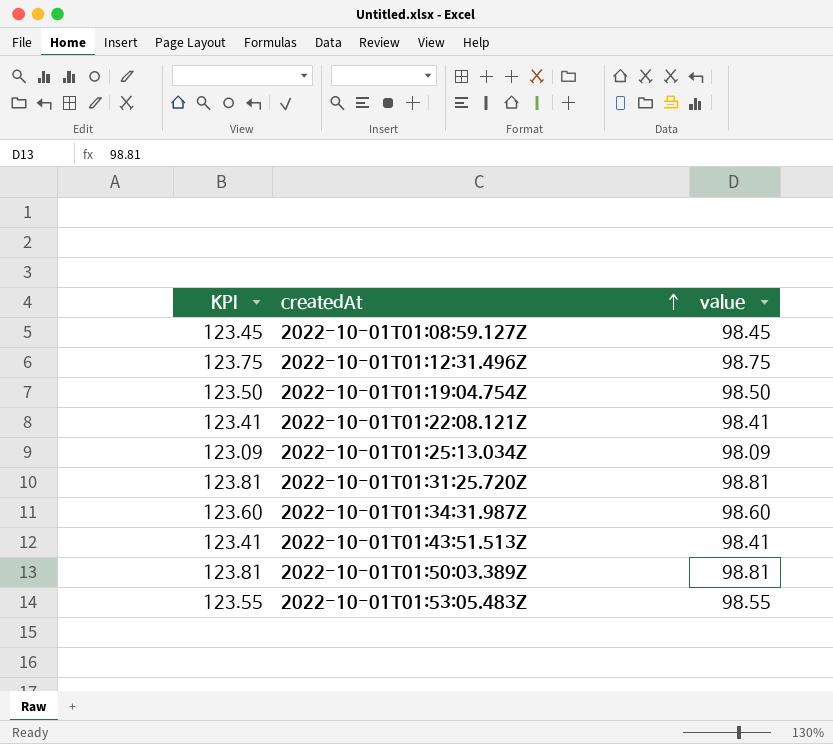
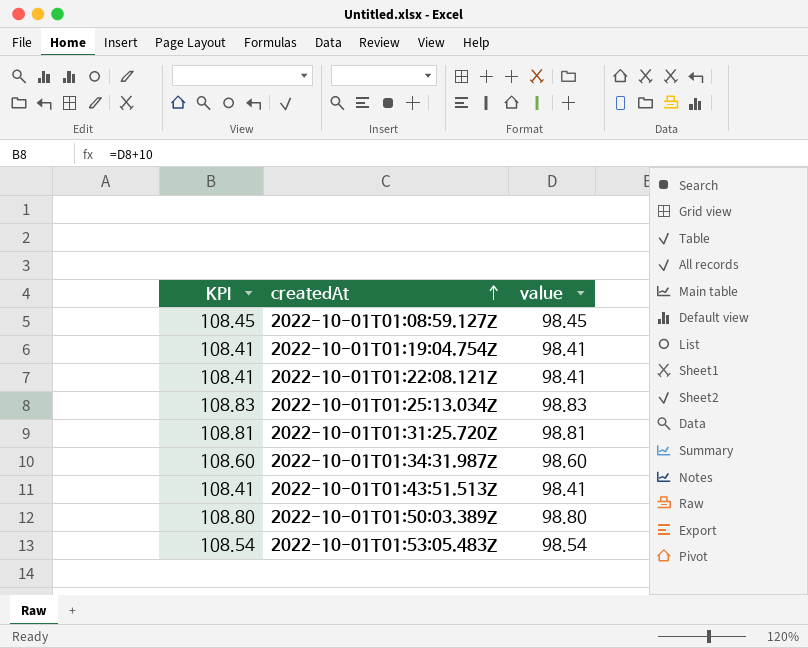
column KPI | formula: [value] + 25 -> [value] + 10
row 2022-10-01T01:12:31.496Z: 123.75 | 98.75 -> none
2022-10-01T01:19:04.754Z | value: 98.50 -> 98.41
2022-10-01T01:25:13.034Z | value: 98.09 -> 98.83
2022-10-01T01:50:03.389Z | value: 98.81 -> 98.80
2022-10-01T01:53:05.483Z | value: 98.55 -> 98.54

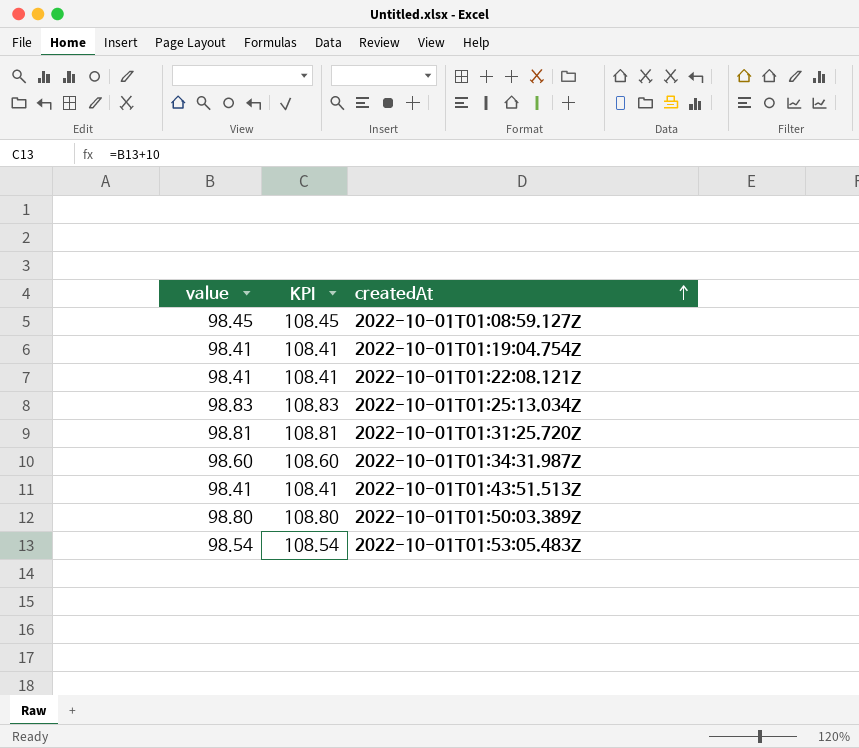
column value | position: 3 -> 1

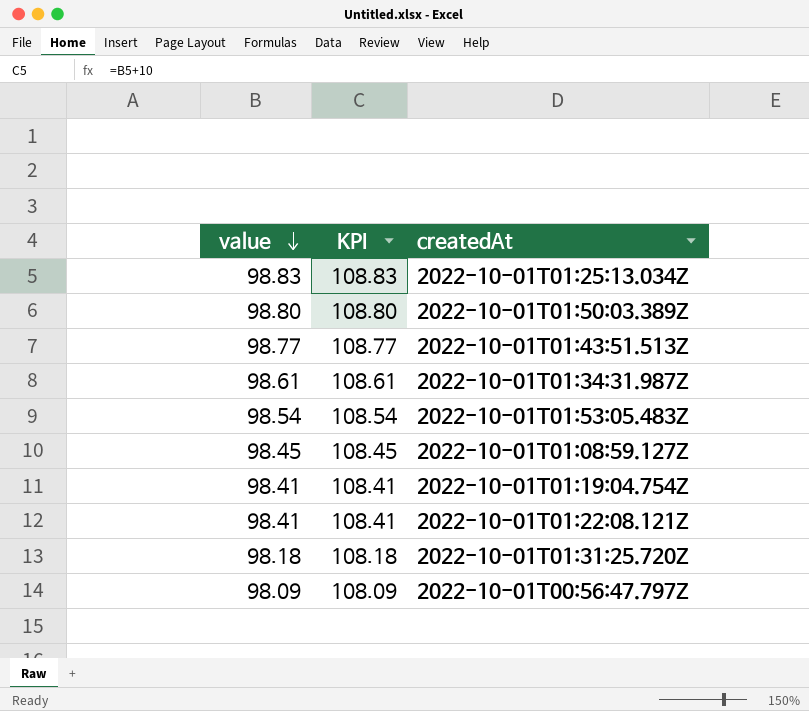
row order: createdAt ascending -> value descending
2022-10-01T01:43:51.513Z | value: 98.41 -> 98.77
2022-10-01T01:43:51.513Z | KPI: 108.41 -> 108.77
2022-10-01T01:34:31.987Z | value: 98.60 -> 98.61
2022-10-01T01:34:31.987Z | KPI: 108.60 -> 108.61
2022-10-01T01:31:25.720Z | value: 98.81 -> 98.18
2022-10-01T01:31:25.720Z | KPI: 108.81 -> 108.18
row 2022-10-01T00:56:47.797Z: none -> 98.09 | 108.09

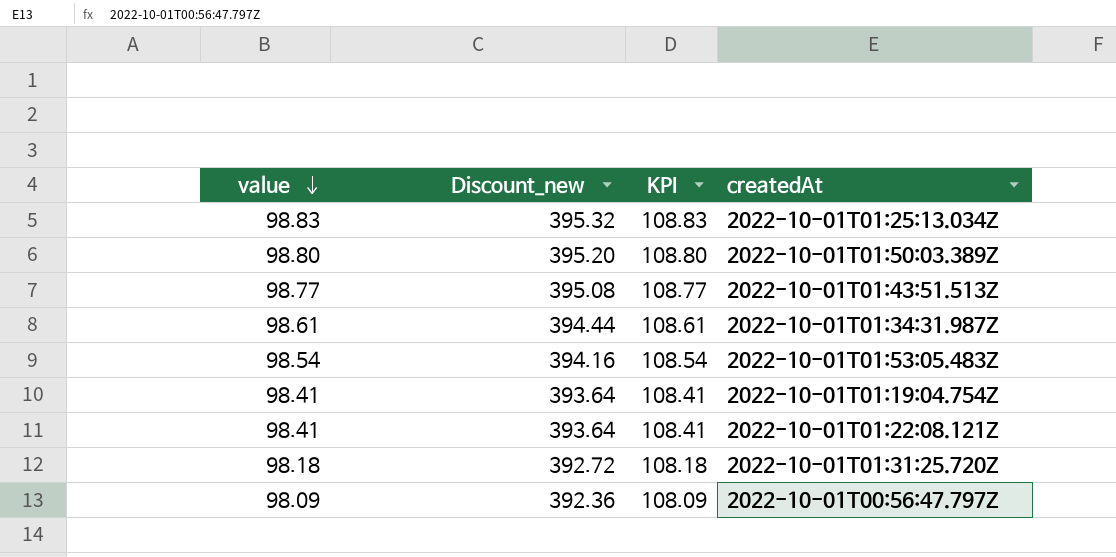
column Discount_new | formula: none -> [value] * 4
row 2022-10-01T01:08:59.127Z: 98.45 | 108.45 -> none

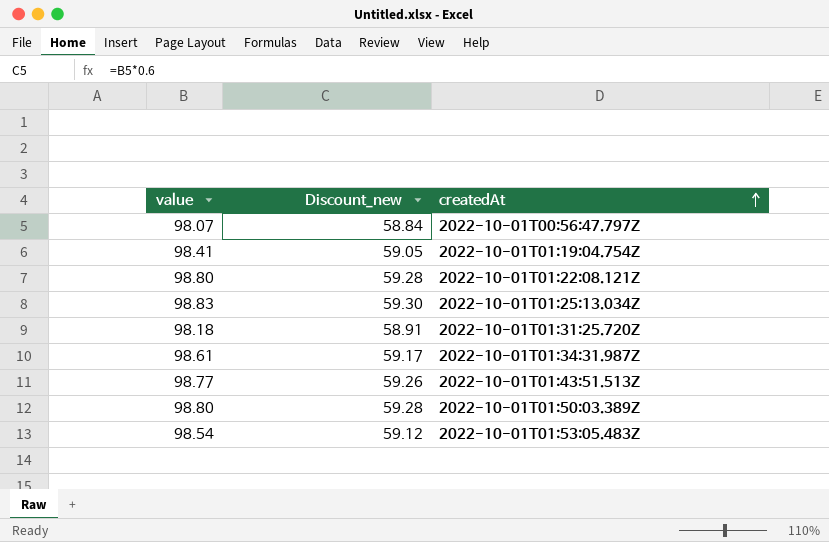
row order: value descending -> createdAt ascending
column KPI | formula: [value] + 10 -> none
column Discount_new | formula: [value] * 4 -> [value] * 0.6
2022-10-01T00:56:47.797Z | value: 98.09 -> 98.07
2022-10-01T01:22:08.121Z | value: 98.41 -> 98.80

